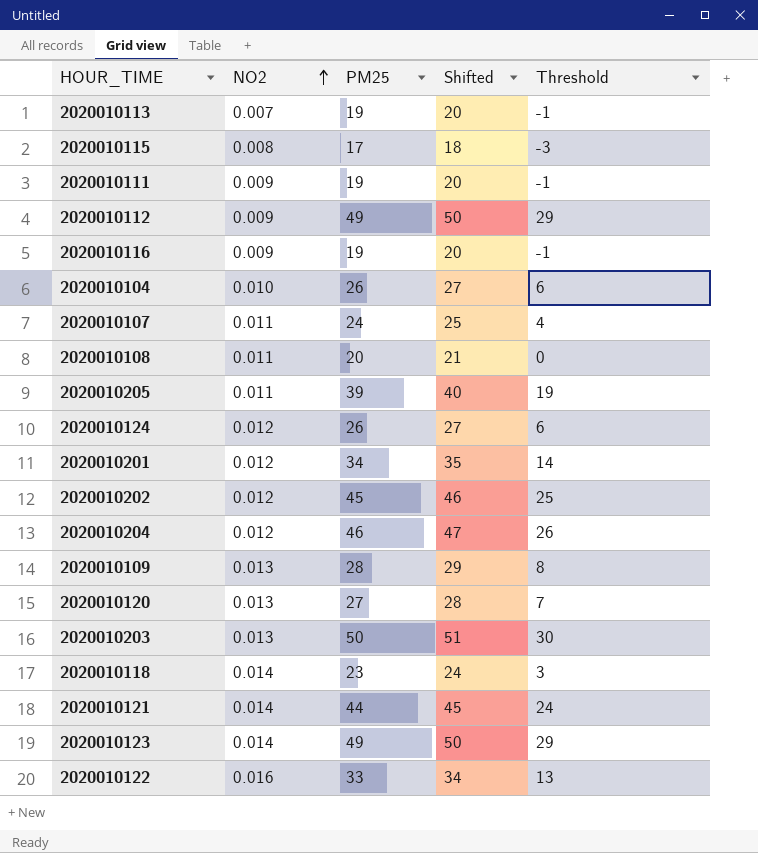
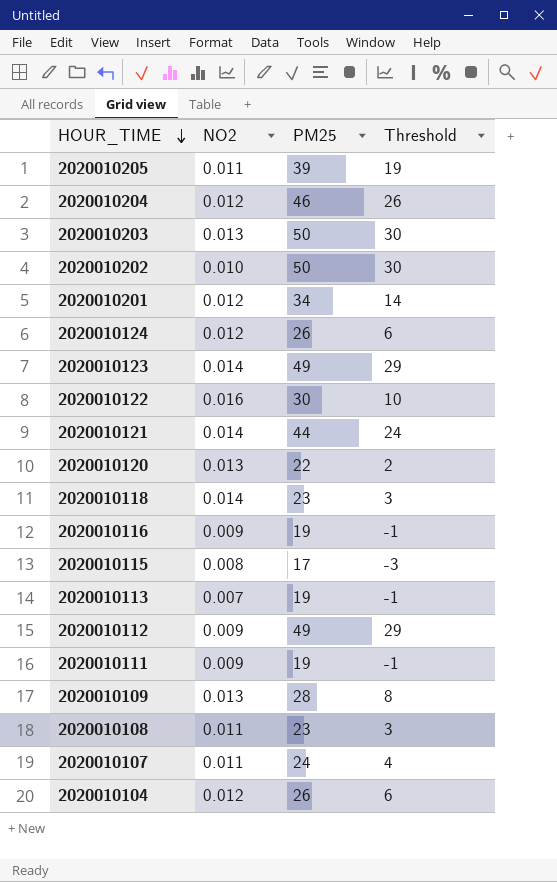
row order: NO2 ascending -> HOUR_TIME descending
column Shifted | formula: [PM25] + 1 -> none
2020010202 | NO2: 0.012 -> 0.010
2020010202 | PM25: 45 -> 50
2020010202 | Threshold: 25 -> 30
2020010122 | PM25: 33 -> 30
2020010122 | Threshold: 13 -> 10
2020010120 | PM25: 27 -> 22
2020010120 | Threshold: 7 -> 2
2020010108 | PM25: 20 -> 23
2020010108 | Threshold: 0 -> 3
2020010104 | NO2: 0.010 -> 0.012

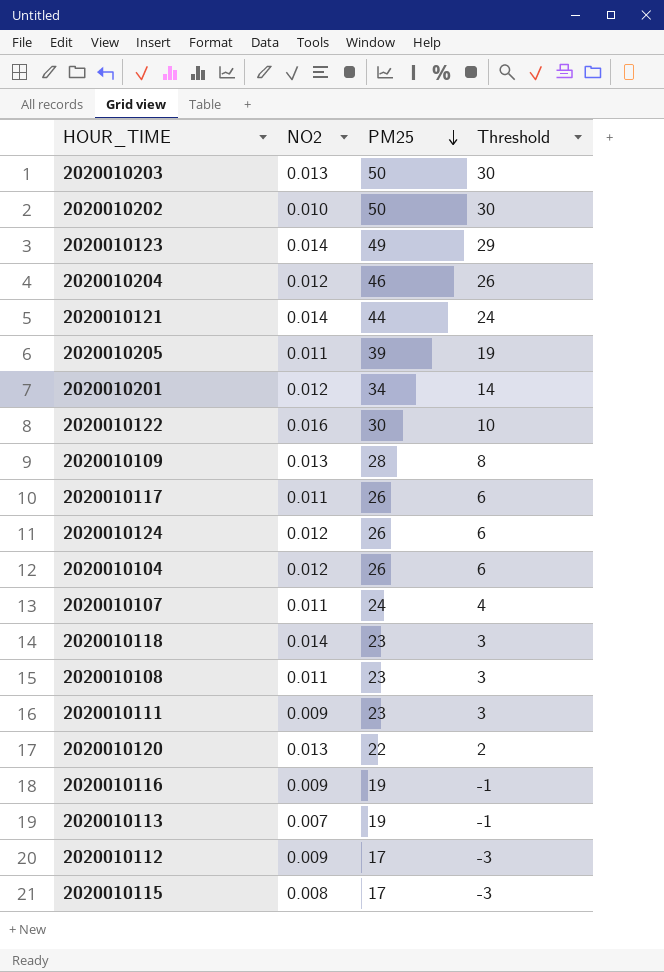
row order: HOUR_TIME descending -> PM25 descending
row 2020010117: none -> 0.011 | 26 | 6
2020010111 | PM25: 19 -> 23
2020010111 | Threshold: -1 -> 3
2020010112 | PM25: 49 -> 17
2020010112 | Threshold: 29 -> -3

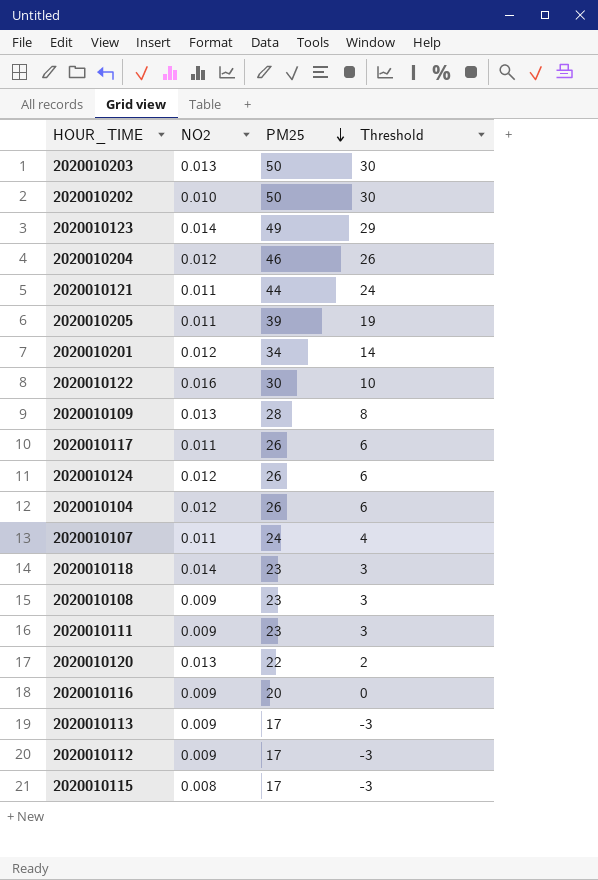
2020010121 | NO2: 0.014 -> 0.011
2020010108 | NO2: 0.011 -> 0.009
2020010116 | PM25: 19 -> 20
2020010116 | Threshold: -1 -> 0
2020010113 | NO2: 0.007 -> 0.009
2020010113 | PM25: 19 -> 17
2020010113 | Threshold: -1 -> -3

